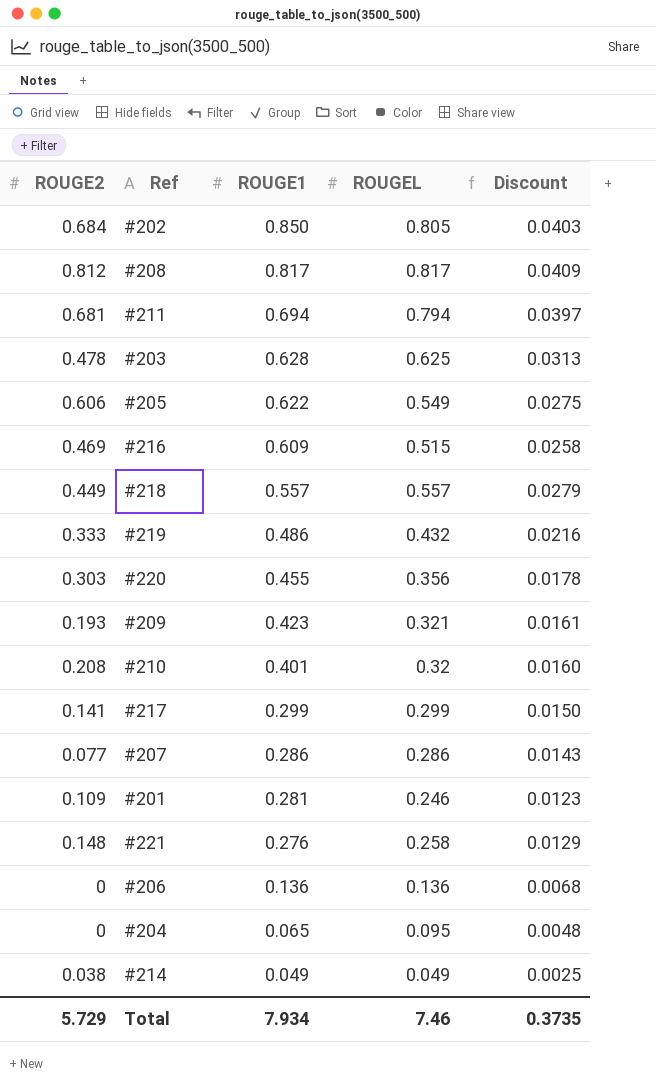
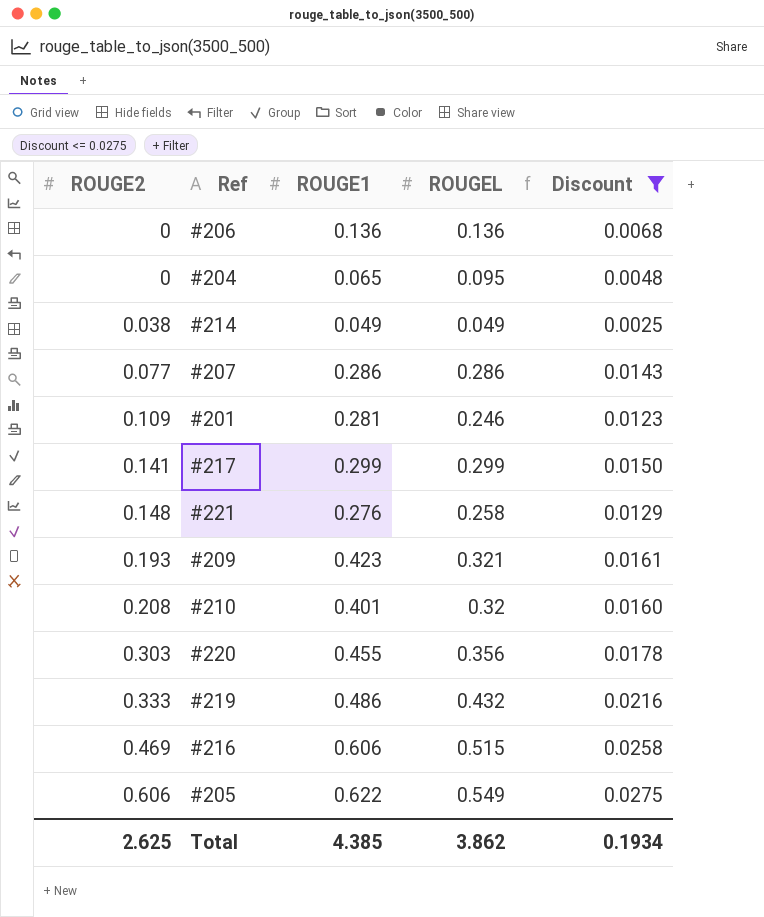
filter: none -> Discount <= 0.0275
row order: ROUGE1 descending -> ROUGE2 ascending
#216 | ROUGE1: 0.609 -> 0.606
Total | ROUGE2: 5.729 -> 2.625
Total | ROUGE1: 7.934 -> 4.385
Total | ROUGEL: 7.46 -> 3.862
Total | Discount: 0.3735 -> 0.1934

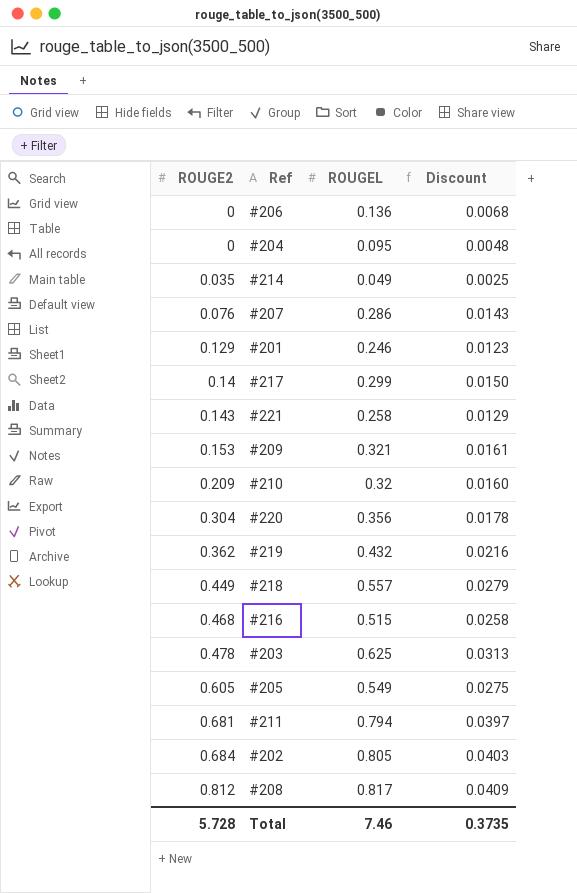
filter: Discount <= 0.0275 -> none
column ROUGE1 | position: 3 -> none
#214 | ROUGE2: 0.038 -> 0.035
#207 | ROUGE2: 0.077 -> 0.076
#201 | ROUGE2: 0.109 -> 0.129
#217 | ROUGE2: 0.141 -> 0.14
#221 | ROUGE2: 0.148 -> 0.143
#209 | ROUGE2: 0.193 -> 0.153
#210 | ROUGE2: 0.208 -> 0.209
#220 | ROUGE2: 0.303 -> 0.304
#219 | ROUGE2: 0.333 -> 0.362
#216 | ROUGE2: 0.469 -> 0.468
#205 | ROUGE2: 0.606 -> 0.605
Total | ROUGE2: 2.625 -> 5.728
Total | ROUGEL: 3.862 -> 7.46
Total | Discount: 0.1934 -> 0.3735

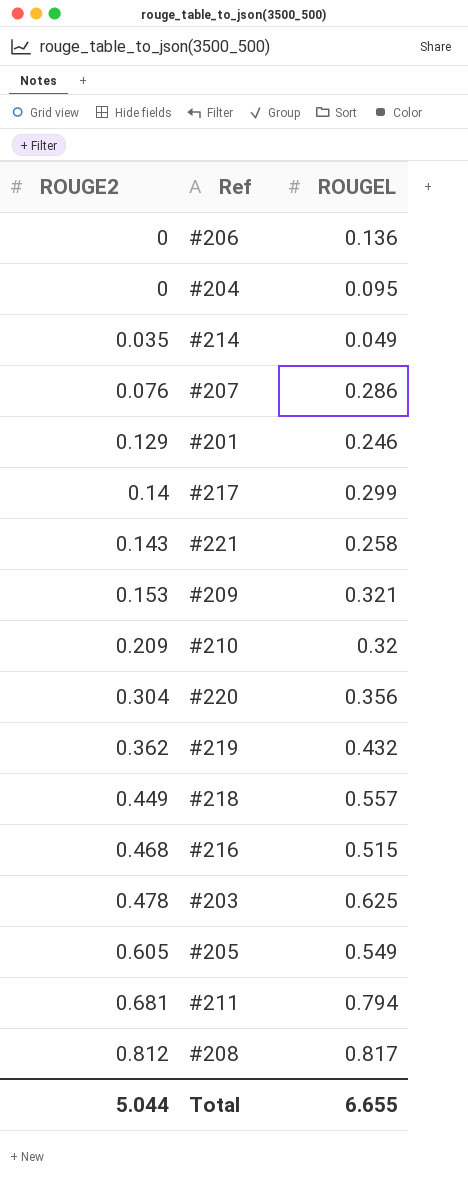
column Discount | formula: [ROUGEL] * 0.05 -> none
row #202: 0.684 | 0.805 | 0.0403 -> none
Total | ROUGE2: 5.728 -> 5.044
Total | ROUGEL: 7.46 -> 6.655

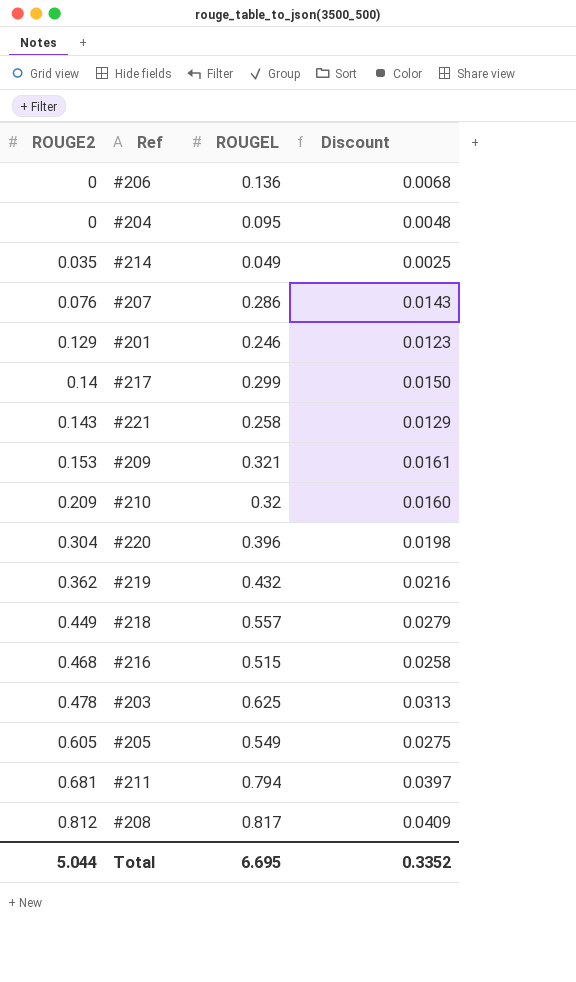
column Discount | formula: none -> [ROUGEL] * 0.05
#220 | ROUGEL: 0.356 -> 0.396
Total | ROUGEL: 6.655 -> 6.695

